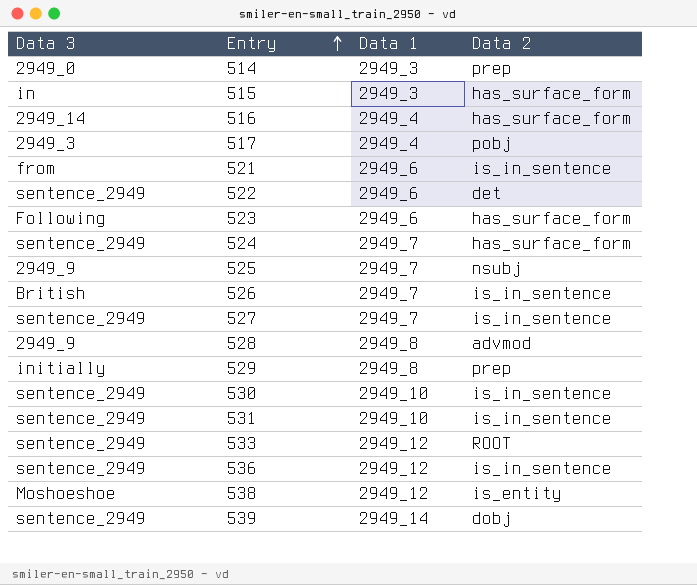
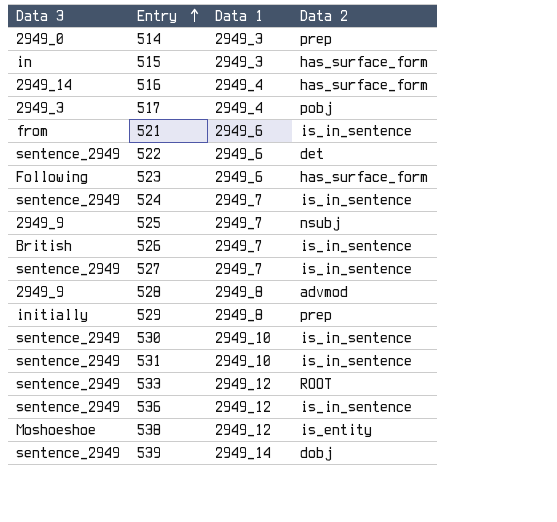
524 | Data 2: has_surface_form -> is_in_sentence

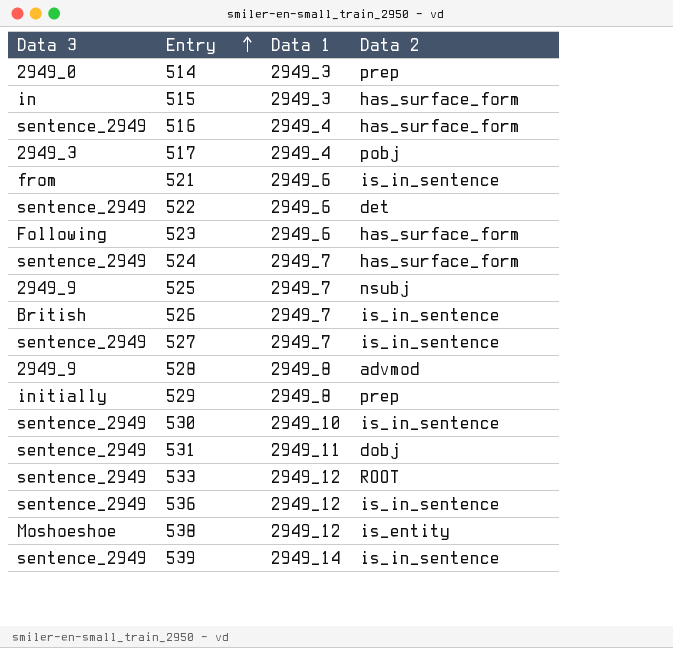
516 | Data 3: 2949_14 -> sentence_2949
524 | Data 2: is_in_sentence -> has_surface_form
531 | Data 1: 2949_10 -> 2949_11
531 | Data 2: is_in_sentence -> dobj
539 | Data 2: dobj -> is_in_sentence

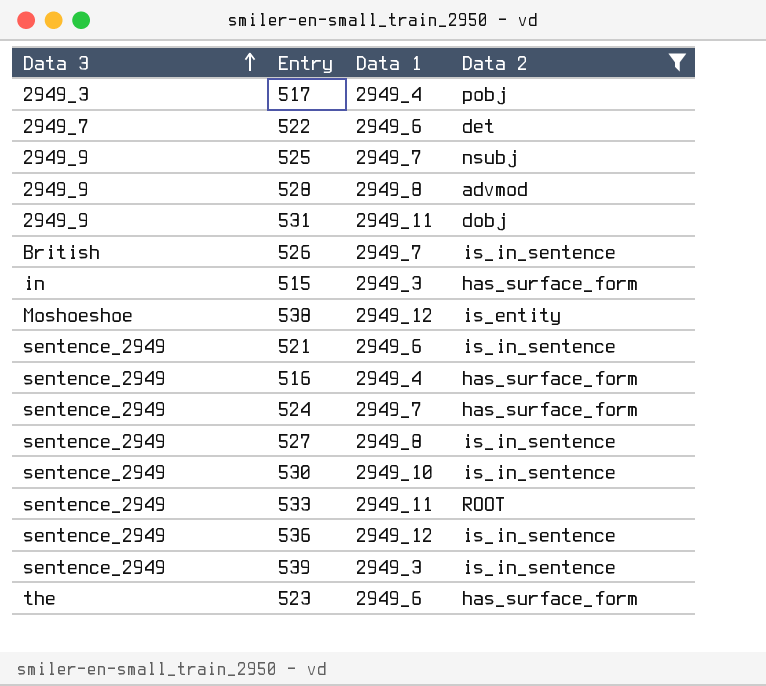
filter: none -> Data 2 != prep
row order: Entry ascending -> Data 3 ascending
522 | Data 3: sentence_2949 -> 2949_7
531 | Data 3: sentence_2949 -> 2949_9
521 | Data 3: from -> sentence_2949
527 | Data 1: 2949_7 -> 2949_8
533 | Data 1: 2949_12 -> 2949_11
539 | Data 1: 2949_14 -> 2949_3
523 | Data 3: Following -> the

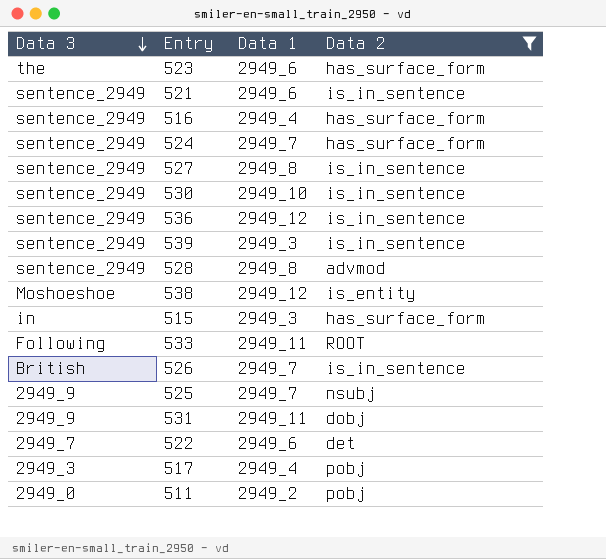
row order: Data 3 ascending -> Data 3 descending
528 | Data 3: 2949_9 -> sentence_2949
533 | Data 3: sentence_2949 -> Following
row 511: none -> 2949_0 | 2949_2 | pobj

